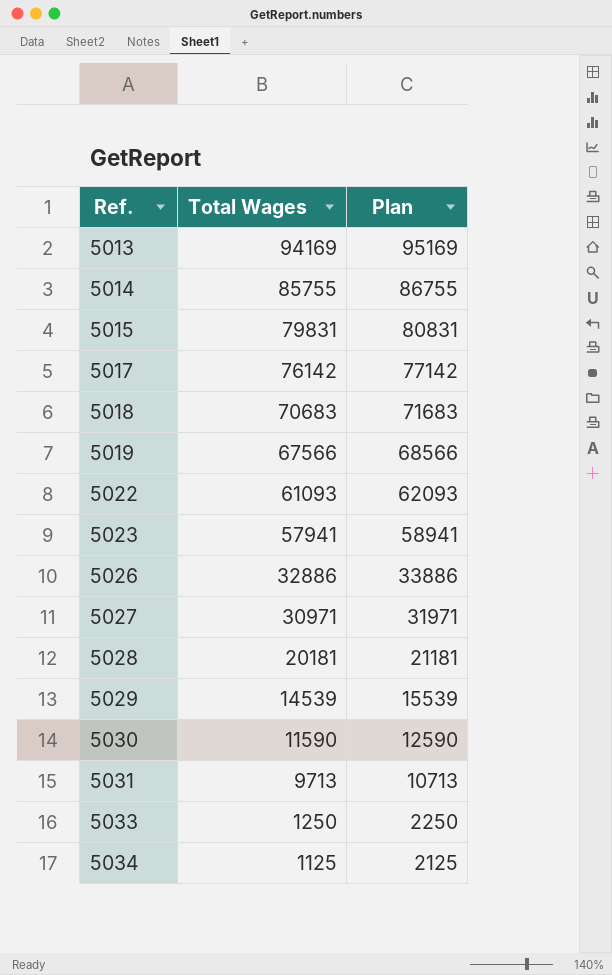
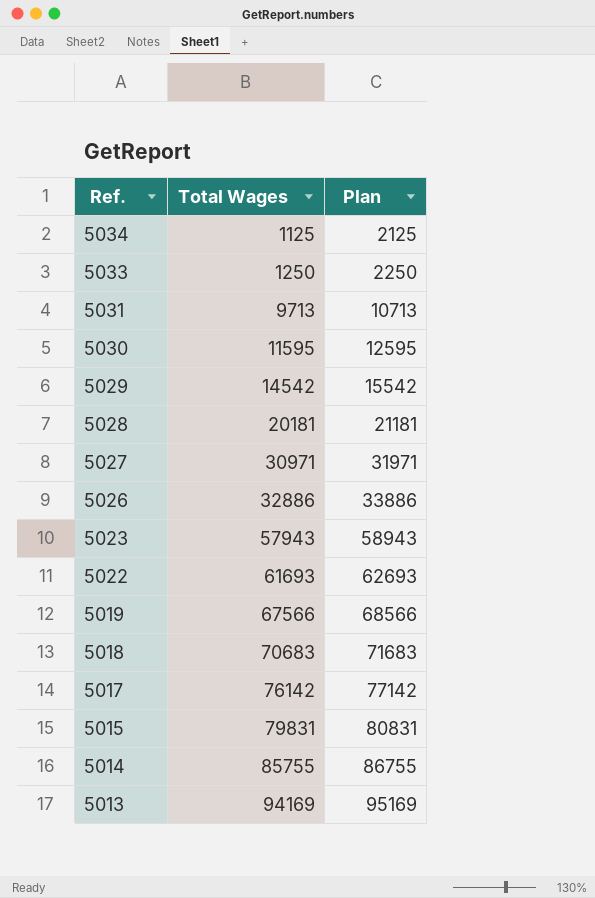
row order: Ref. ascending -> Ref. descending
5030 | Total Wages: 11590 -> 11595
5030 | Plan: 12590 -> 12595
5029 | Total Wages: 14539 -> 14542
5029 | Plan: 15539 -> 15542
5023 | Total Wages: 57941 -> 57943
5023 | Plan: 58941 -> 58943
5022 | Total Wages: 61093 -> 61693
5022 | Plan: 62093 -> 62693

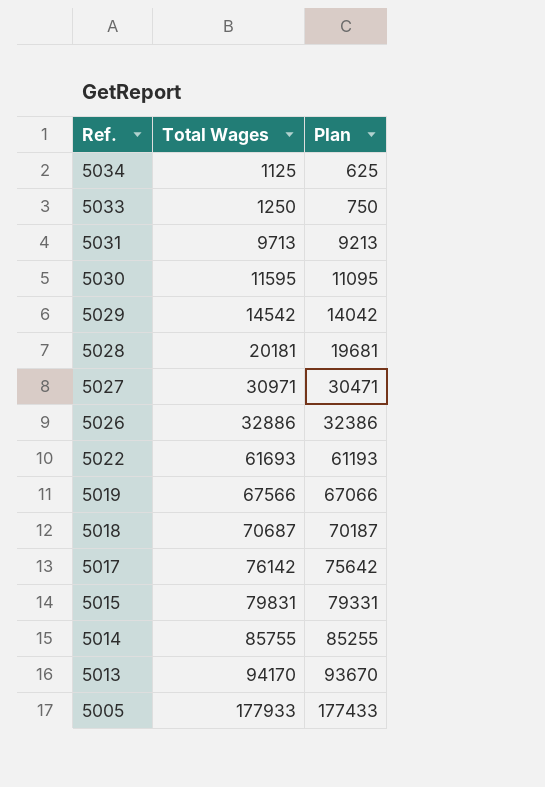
column Plan | formula: [Total Wages] + 1000 -> [Total Wages] - 500
row 5023: 57943 | 58943 -> none
5018 | Total Wages: 70683 -> 70687
5013 | Total Wages: 94169 -> 94170
row 5005: none -> 177933 | 177433

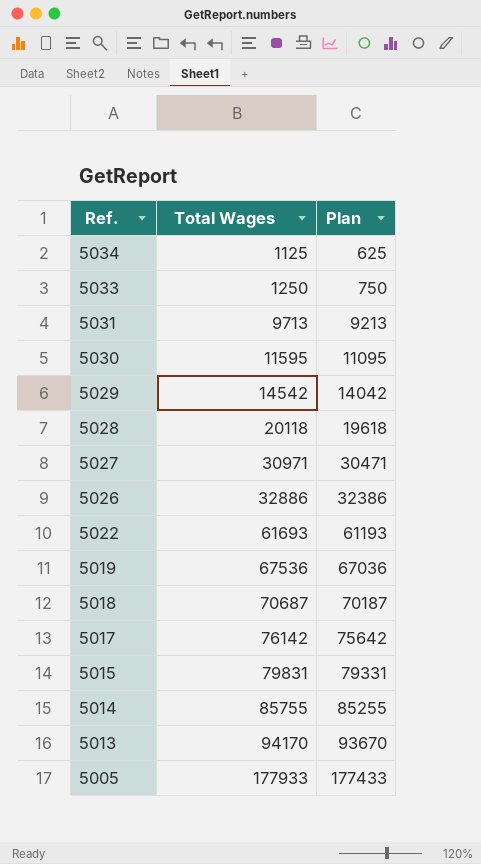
5028 | Total Wages: 20181 -> 20118
5028 | Plan: 19681 -> 19618
5019 | Total Wages: 67566 -> 67536
5019 | Plan: 67066 -> 67036

